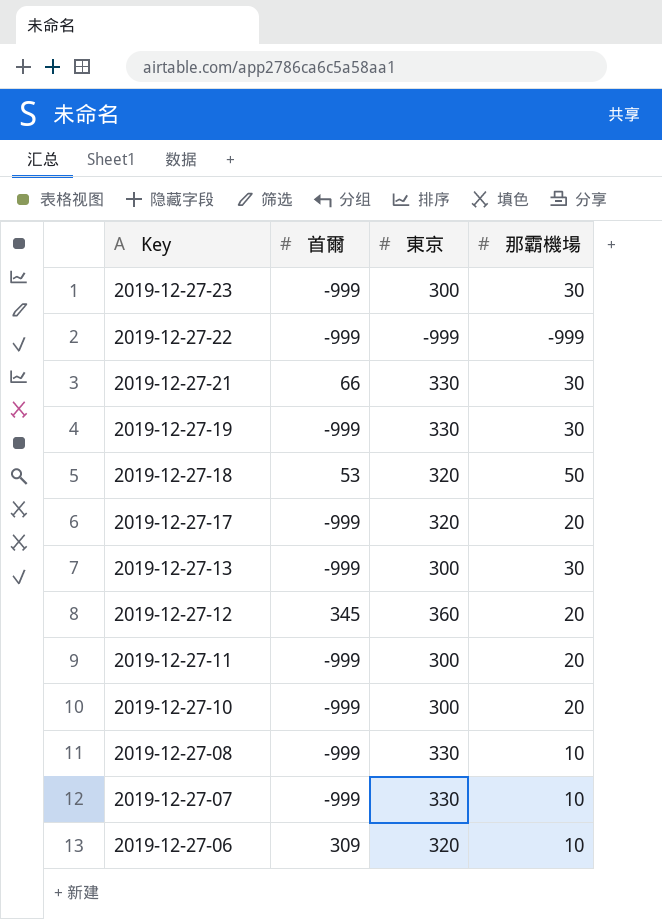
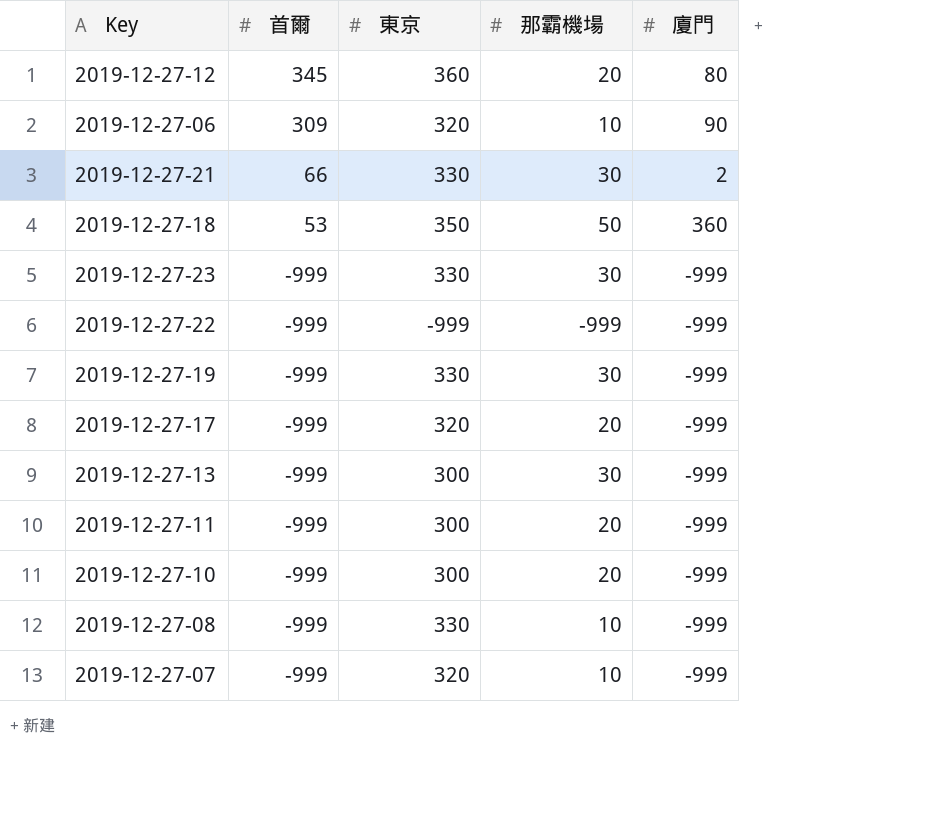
row order: Key descending -> 首爾 descending
column 廈門 | position: none -> 5
2019-12-27-18 | 東京: 320 -> 350
2019-12-27-23 | 東京: 300 -> 330
2019-12-27-07 | 東京: 330 -> 320

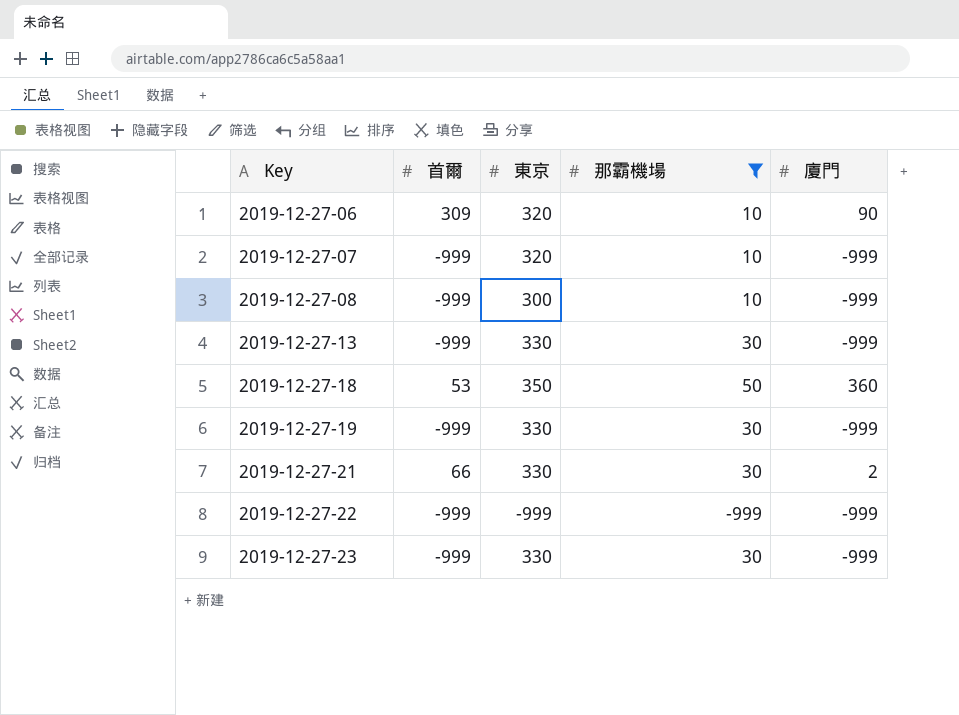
filter: none -> 那霸機場 != 20
row order: 首爾 descending -> Key ascending
2019-12-27-08 | 東京: 330 -> 300
2019-12-27-13 | 東京: 300 -> 330

